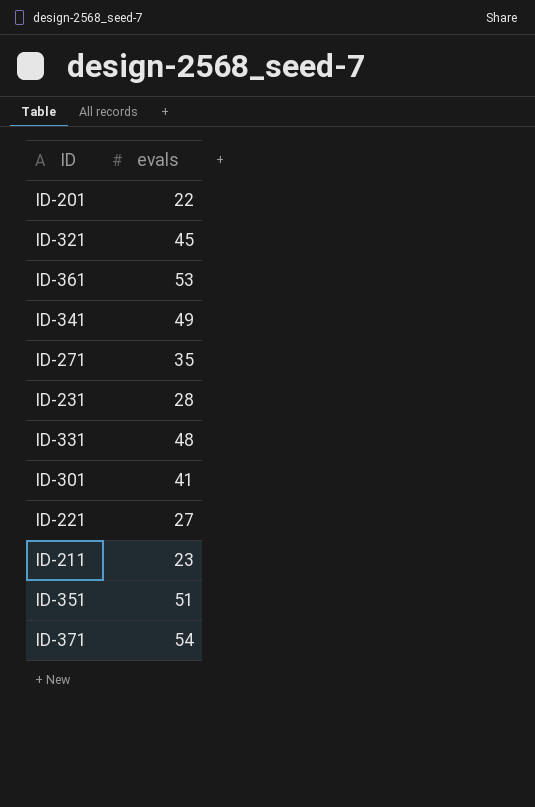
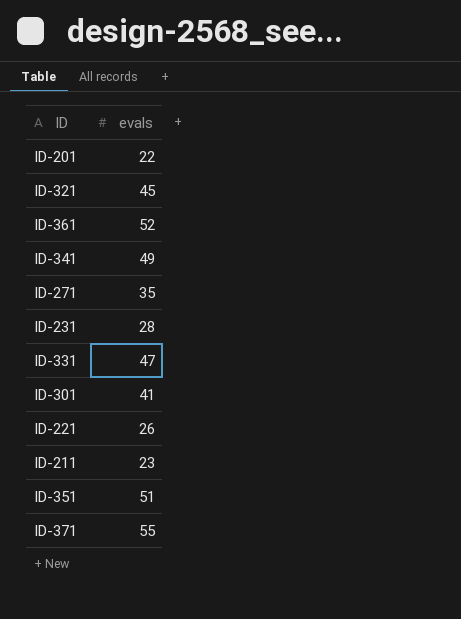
ID-361 | evals: 53 -> 52
ID-331 | evals: 48 -> 47
ID-221 | evals: 27 -> 26
ID-371 | evals: 54 -> 55

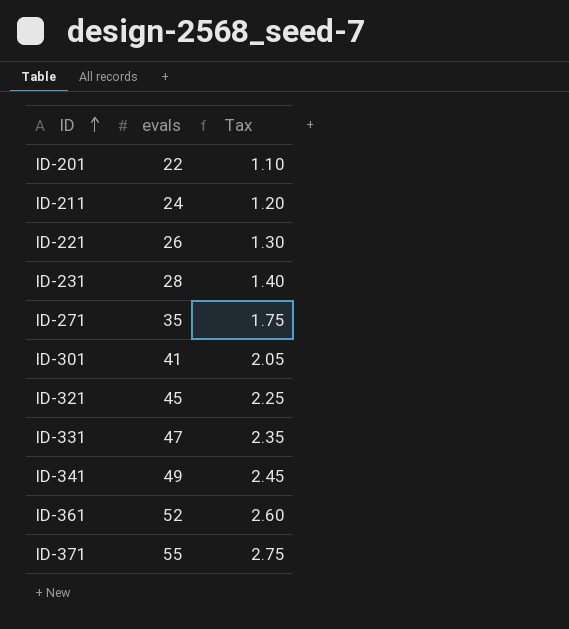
row order: none -> ID ascending
column Tax | formula: none -> [evals] * 0.05
row ID-351: 51 -> none
ID-211 | evals: 23 -> 24

